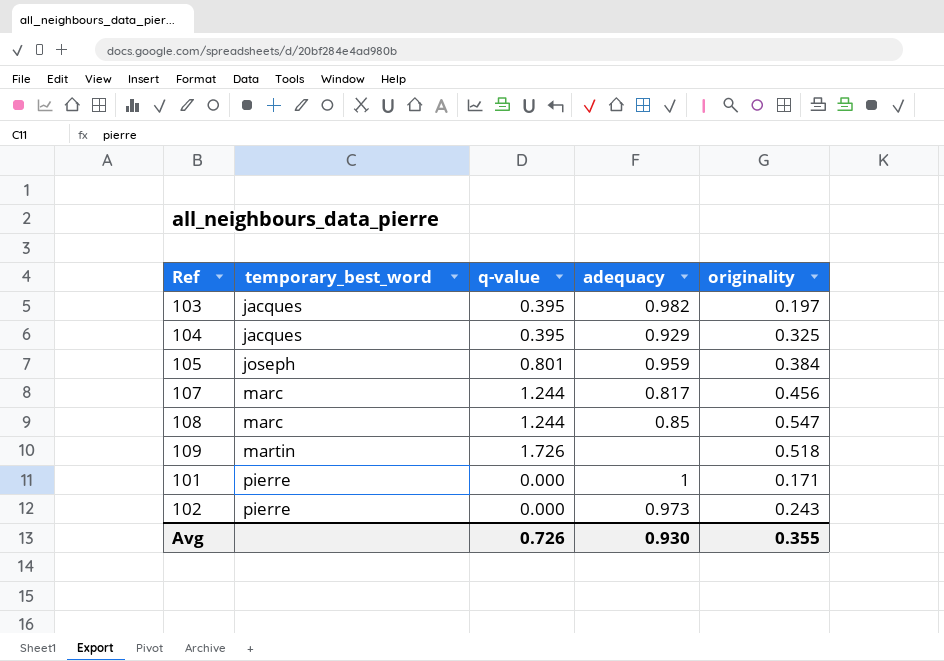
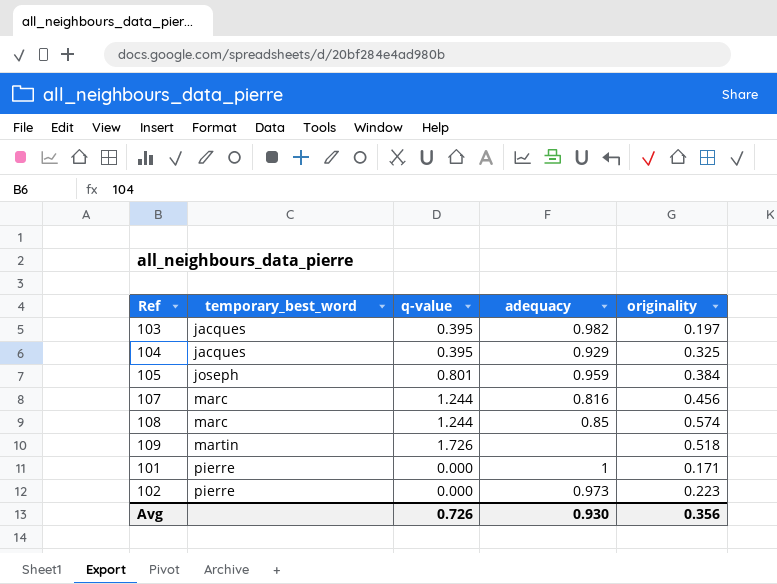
107 | adequacy: 0.817 -> 0.816
108 | originality: 0.547 -> 0.574
102 | originality: 0.243 -> 0.223
Avg | originality: 0.355 -> 0.356

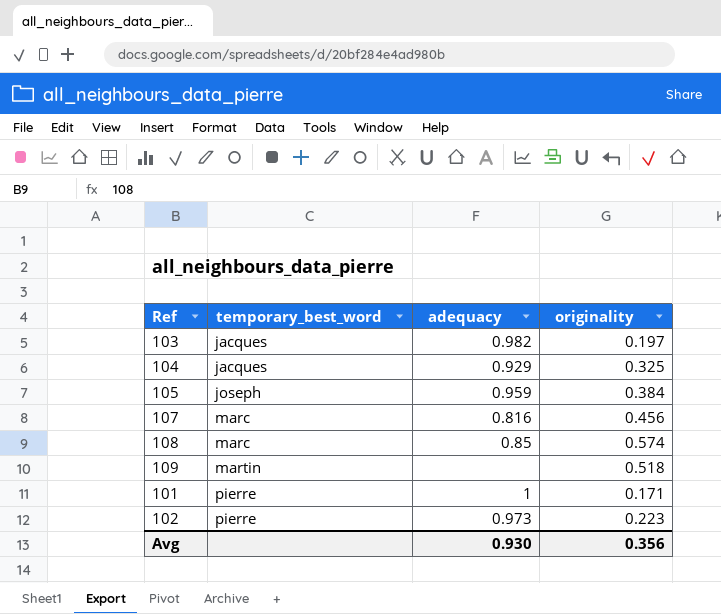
column q-value | position: 3 -> none

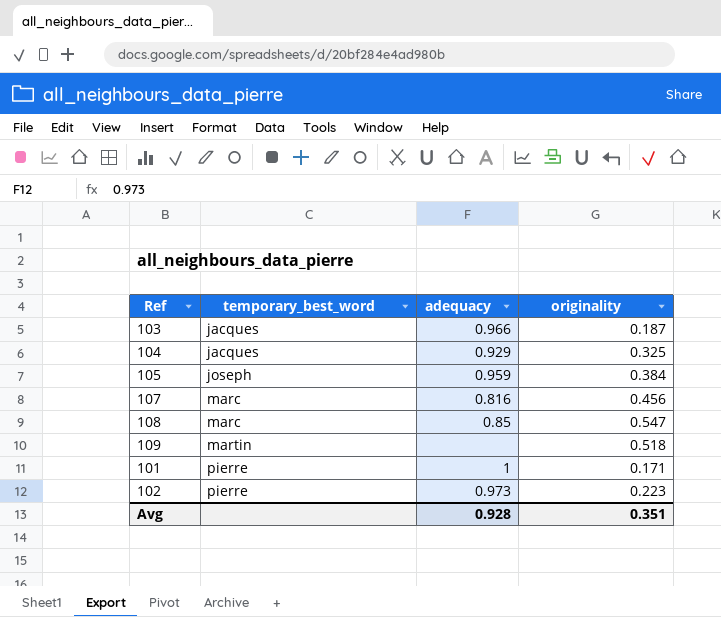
103 | adequacy: 0.982 -> 0.966
103 | originality: 0.197 -> 0.187
108 | originality: 0.574 -> 0.547
Avg | adequacy: 0.930 -> 0.928
Avg | originality: 0.356 -> 0.351

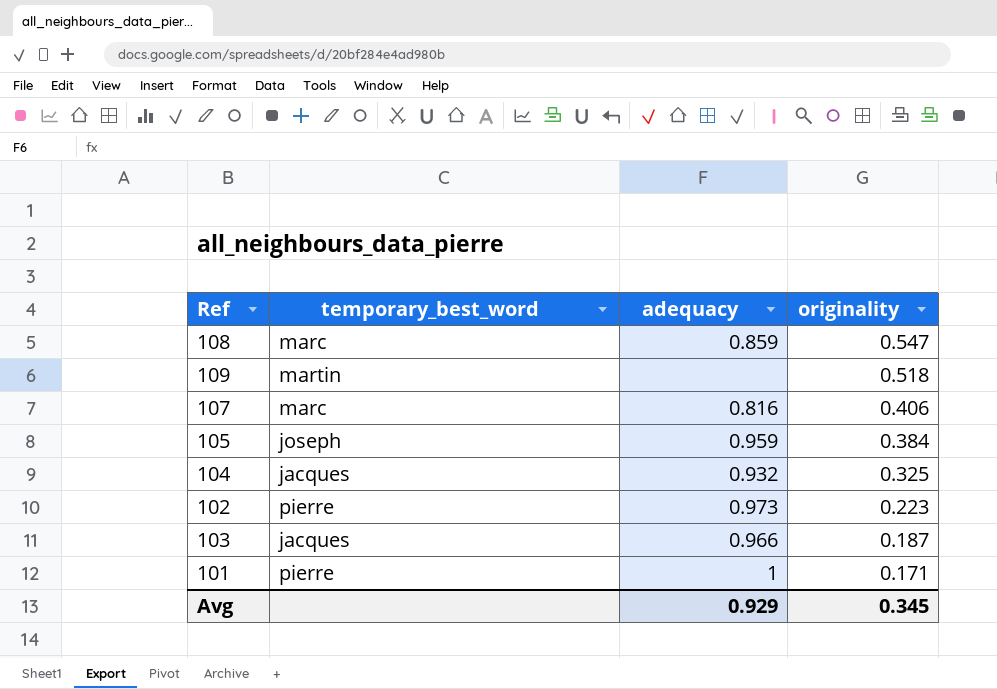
row order: temporary_best_word ascending -> originality descending
108 | adequacy: 0.85 -> 0.859
107 | originality: 0.456 -> 0.406
104 | adequacy: 0.929 -> 0.932
Avg | adequacy: 0.928 -> 0.929
Avg | originality: 0.351 -> 0.345

